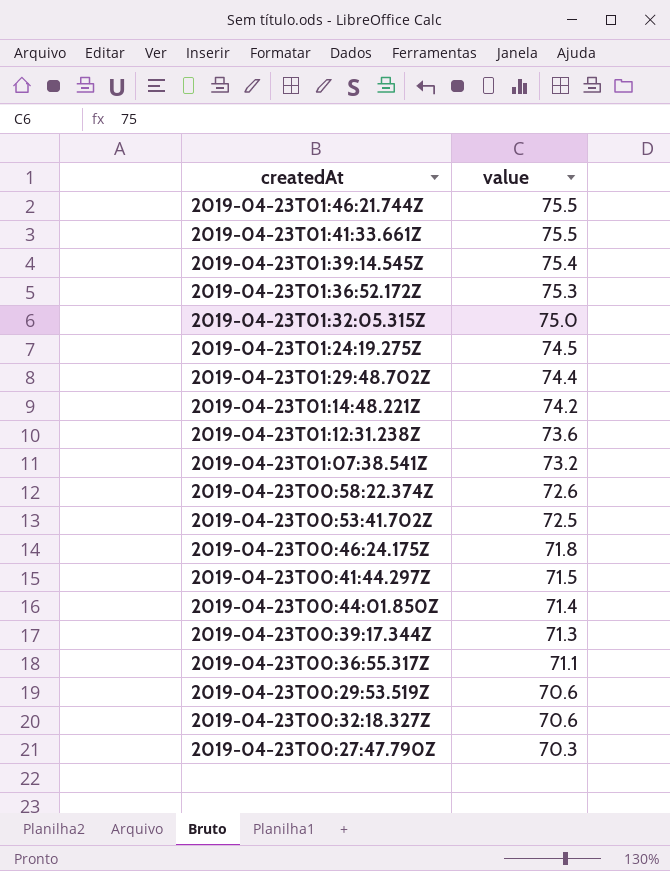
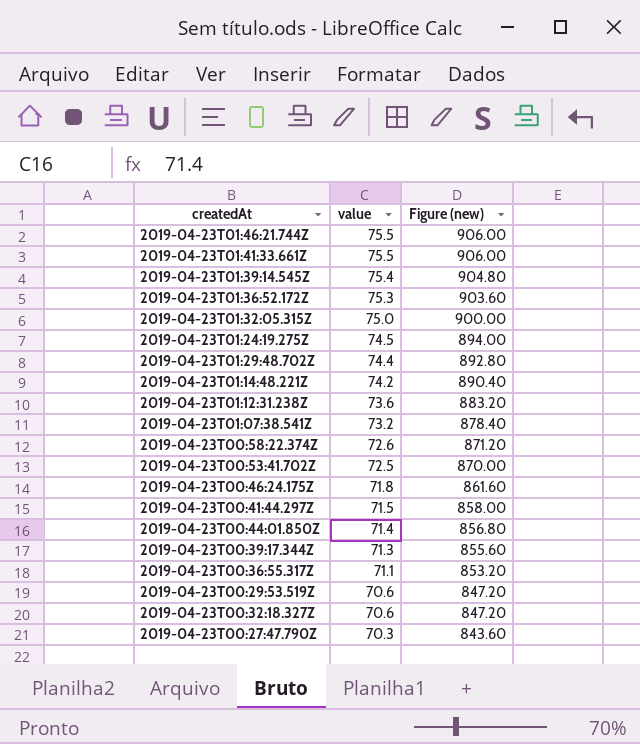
column Figure (new) | formula: none -> [value] * 12

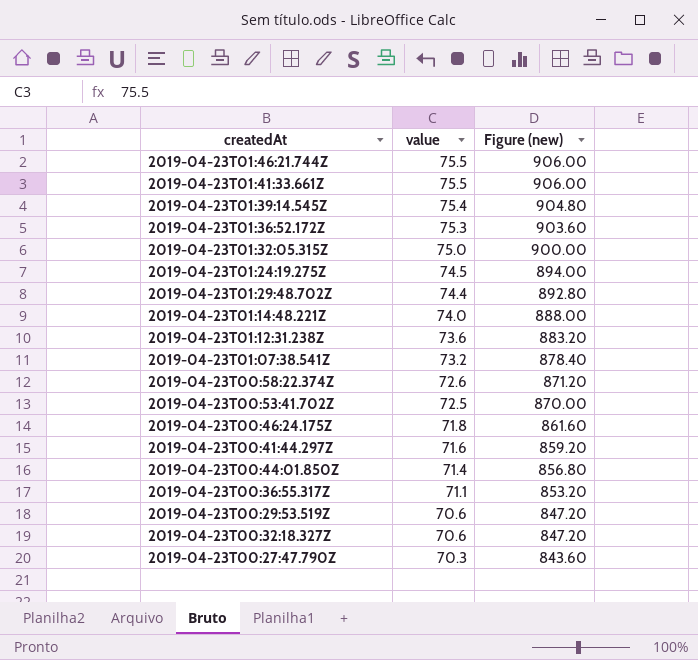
row 2019-04-23T00:39:17.344Z: 71.3 | 855.60 -> none
2019-04-23T01:14:48.221Z | value: 74.2 -> 74.0
2019-04-23T01:14:48.221Z | Figure (new): 890.40 -> 888.00
2019-04-23T00:41:44.297Z | value: 71.5 -> 71.6
2019-04-23T00:41:44.297Z | Figure (new): 858.00 -> 859.20

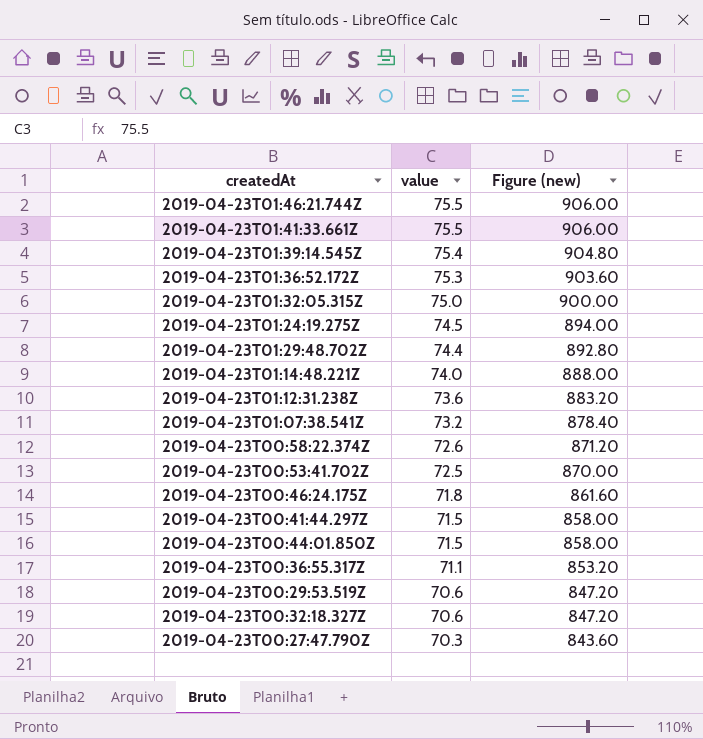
2019-04-23T00:41:44.297Z | value: 71.6 -> 71.5
2019-04-23T00:41:44.297Z | Figure (new): 859.20 -> 858.00
2019-04-23T00:44:01.850Z | value: 71.4 -> 71.5
2019-04-23T00:44:01.850Z | Figure (new): 856.80 -> 858.00

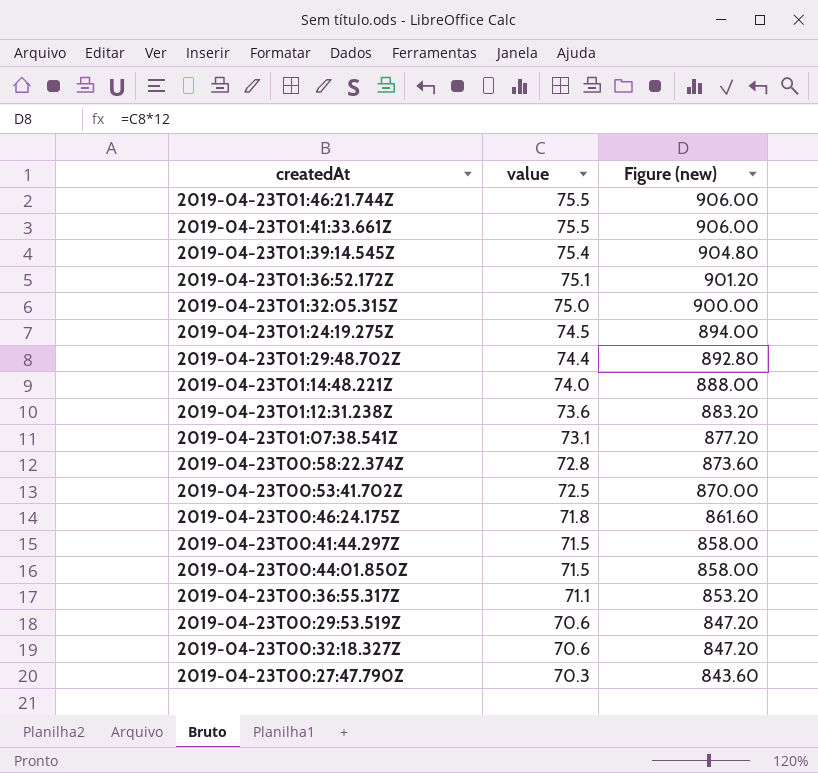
2019-04-23T01:36:52.172Z | value: 75.3 -> 75.1
2019-04-23T01:36:52.172Z | Figure (new): 903.60 -> 901.20
2019-04-23T01:07:38.541Z | value: 73.2 -> 73.1
2019-04-23T01:07:38.541Z | Figure (new): 878.40 -> 877.20
2019-04-23T00:58:22.374Z | value: 72.6 -> 72.8
2019-04-23T00:58:22.374Z | Figure (new): 871.20 -> 873.60

